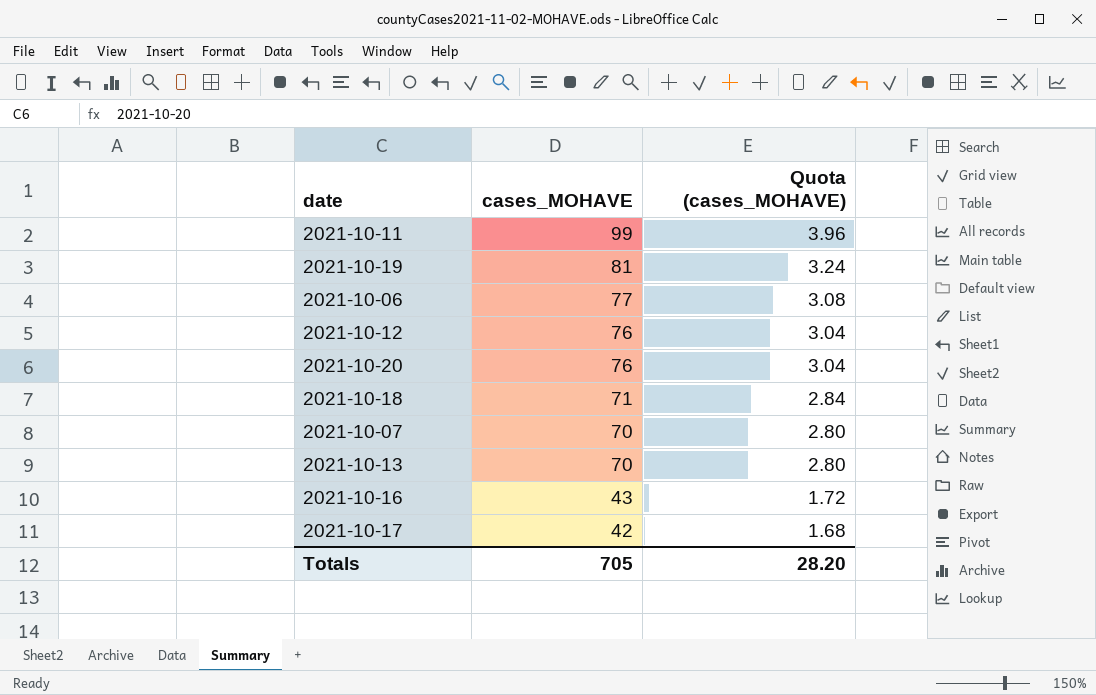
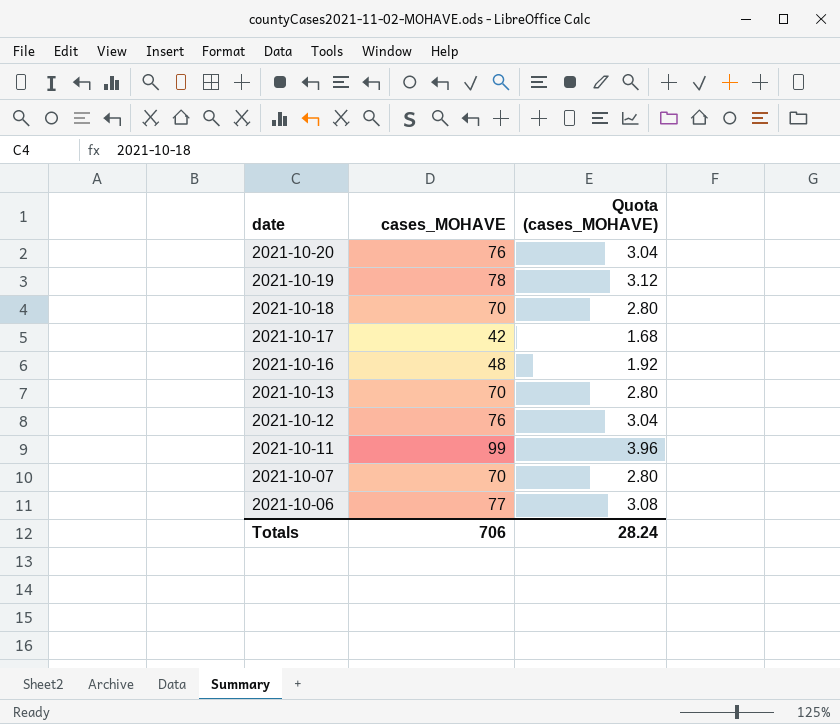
row order: cases_MOHAVE descending -> date descending
2021-10-19 | cases_MOHAVE: 81 -> 78
2021-10-19 | Quota (cases_MOHAVE): 3.24 -> 3.12
2021-10-18 | cases_MOHAVE: 71 -> 70
2021-10-18 | Quota (cases_MOHAVE): 2.84 -> 2.80
2021-10-16 | cases_MOHAVE: 43 -> 48
2021-10-16 | Quota (cases_MOHAVE): 1.72 -> 1.92
Totals | cases_MOHAVE: 705 -> 706
Totals | Quota (cases_MOHAVE): 28.20 -> 28.24

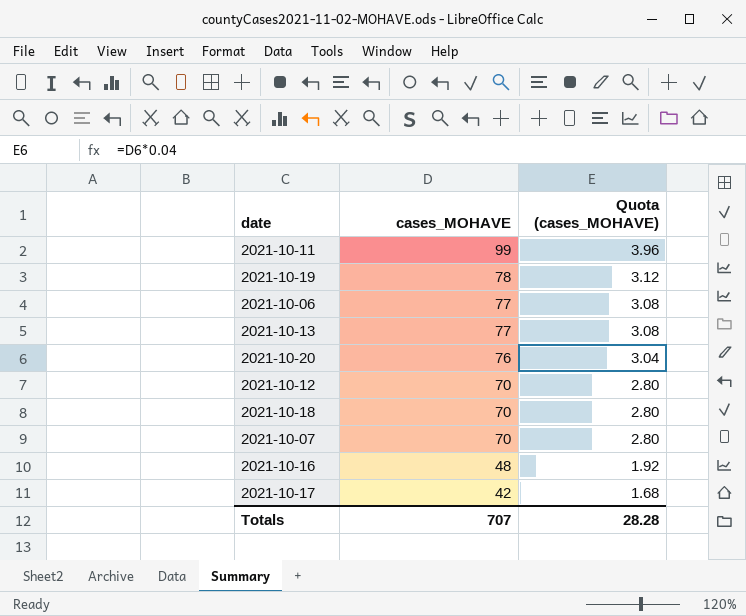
row order: date descending -> cases_MOHAVE descending
2021-10-13 | cases_MOHAVE: 70 -> 77
2021-10-13 | Quota (cases_MOHAVE): 2.80 -> 3.08
2021-10-12 | cases_MOHAVE: 76 -> 70
2021-10-12 | Quota (cases_MOHAVE): 3.04 -> 2.80
Totals | cases_MOHAVE: 706 -> 707
Totals | Quota (cases_MOHAVE): 28.24 -> 28.28

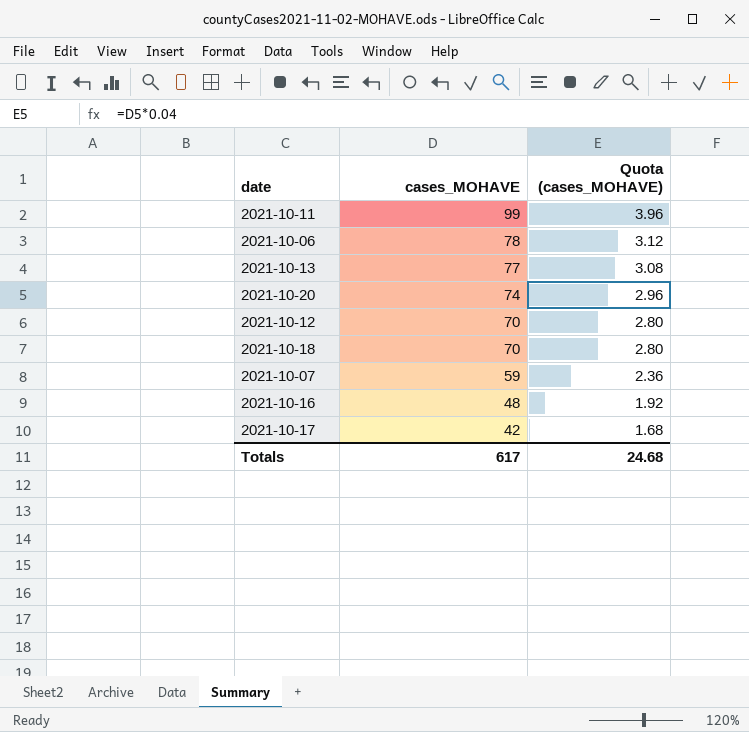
row 2021-10-19: 78 | 3.12 -> none
2021-10-06 | cases_MOHAVE: 77 -> 78
2021-10-06 | Quota (cases_MOHAVE): 3.08 -> 3.12
2021-10-20 | cases_MOHAVE: 76 -> 74
2021-10-20 | Quota (cases_MOHAVE): 3.04 -> 2.96
2021-10-07 | cases_MOHAVE: 70 -> 59
2021-10-07 | Quota (cases_MOHAVE): 2.80 -> 2.36
Totals | cases_MOHAVE: 707 -> 617
Totals | Quota (cases_MOHAVE): 28.28 -> 24.68

